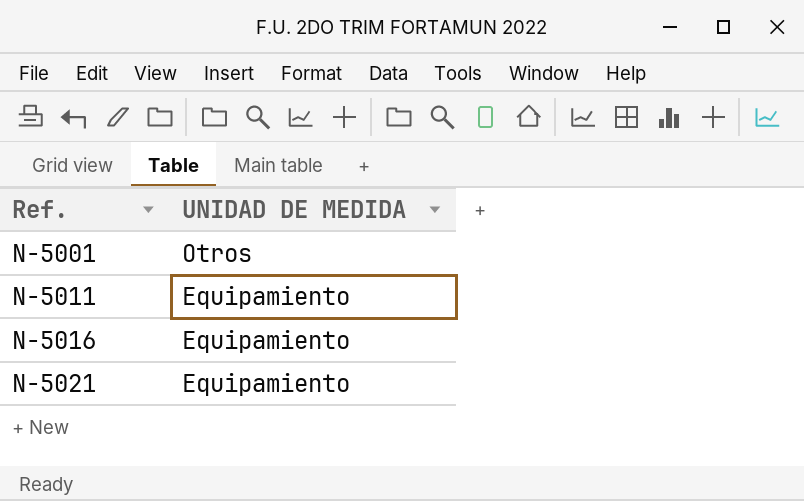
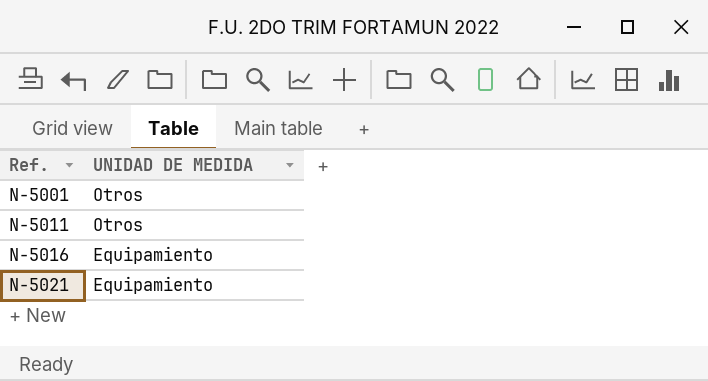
N-5011 | UNIDAD DE MEDIDA: Equipamiento -> Otros

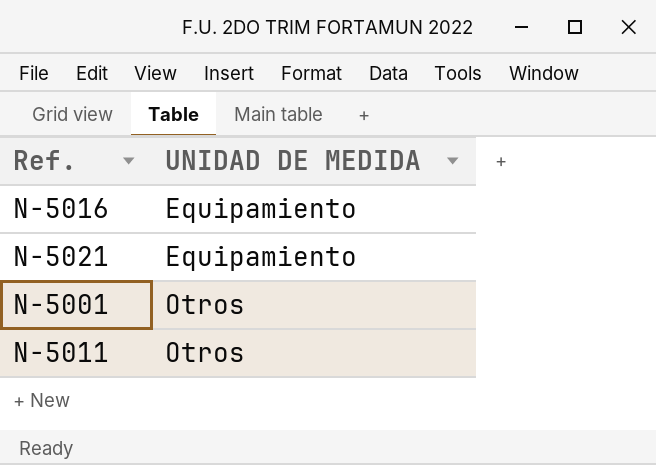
row order: Ref. ascending -> UNIDAD DE MEDIDA ascending

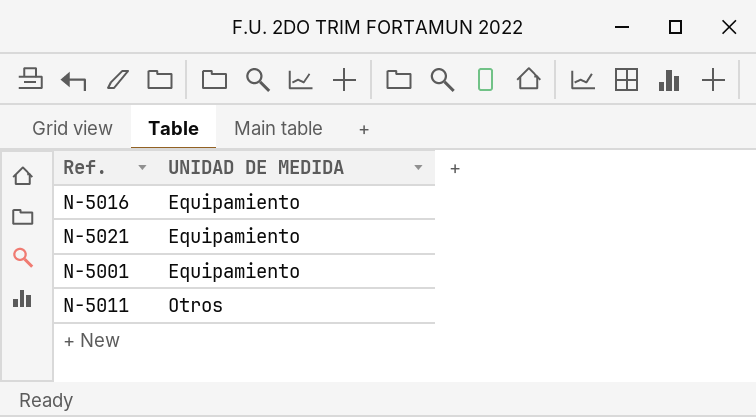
N-5001 | UNIDAD DE MEDIDA: Otros -> Equipamiento

